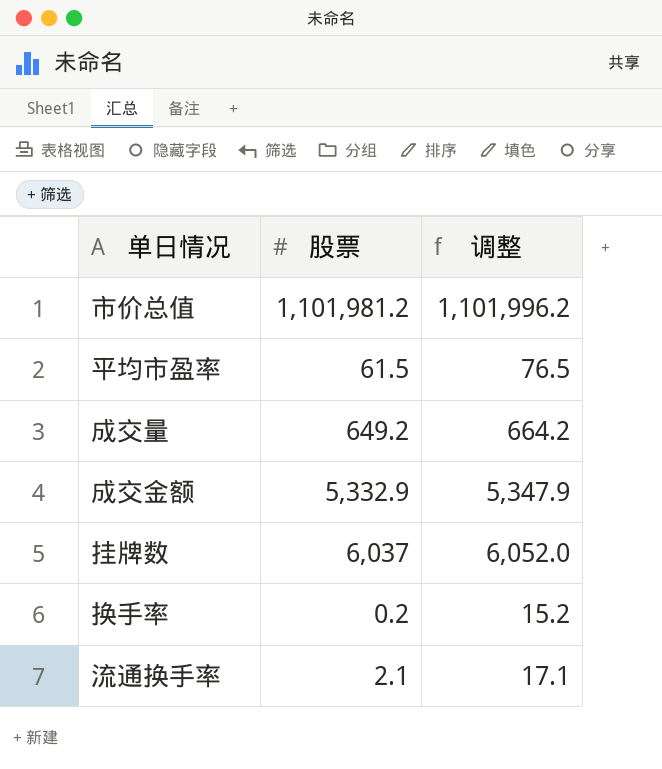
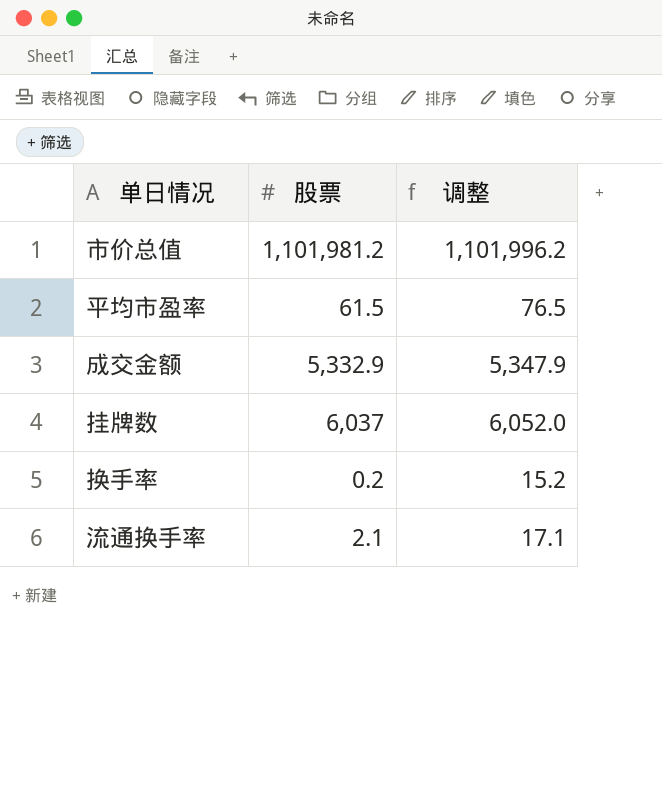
row 成交量: 649.2 | 664.2 -> none

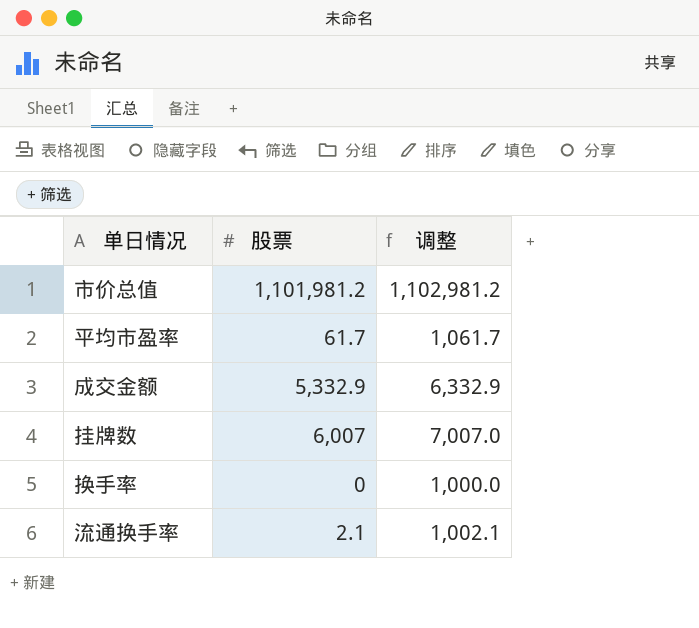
column 调整 | formula: [股票] + 15 -> [股票] + 1000
平均市盈率 | 股票: 61.5 -> 61.7
挂牌数 | 股票: 6,037 -> 6,007
换手率 | 股票: 0.2 -> 0

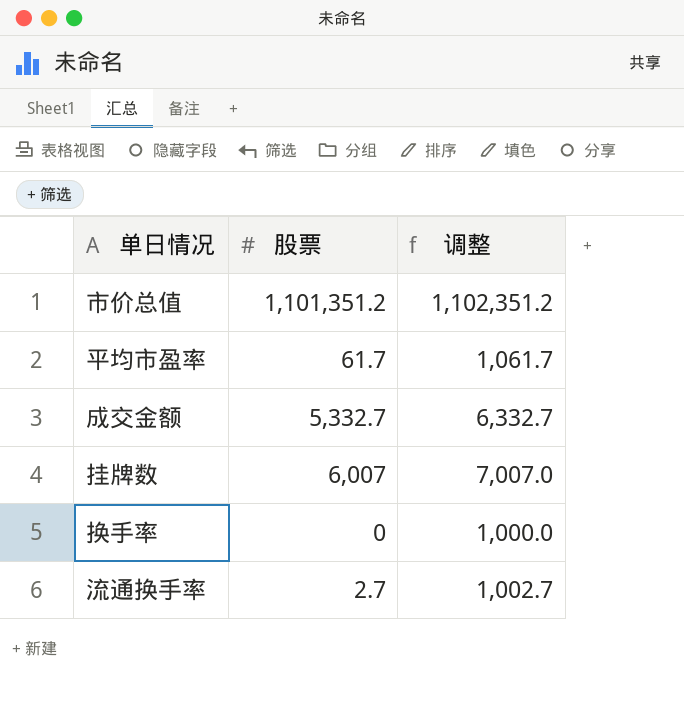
市价总值 | 股票: 1,101,981.2 -> 1,101,351.2
市价总值 | 调整: 1,102,981.2 -> 1,102,351.2
成交金额 | 股票: 5,332.9 -> 5,332.7
成交金额 | 调整: 6,332.9 -> 6,332.7
流通换手率 | 股票: 2.1 -> 2.7
流通换手率 | 调整: 1,002.1 -> 1,002.7

